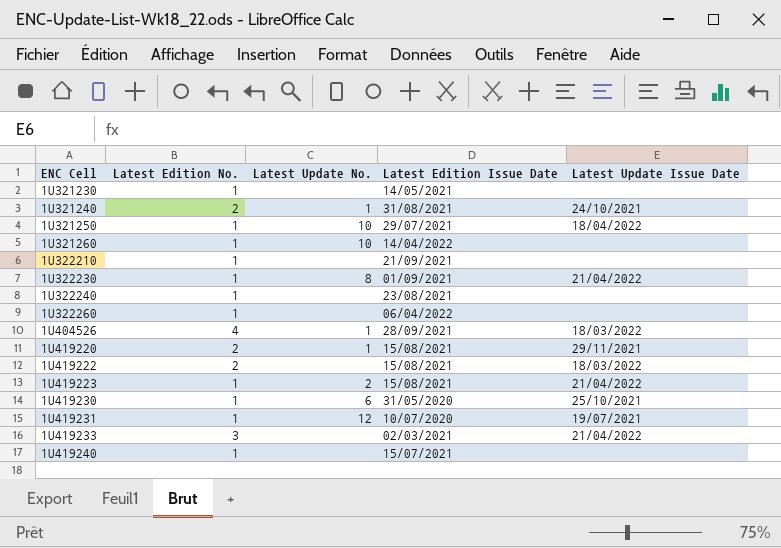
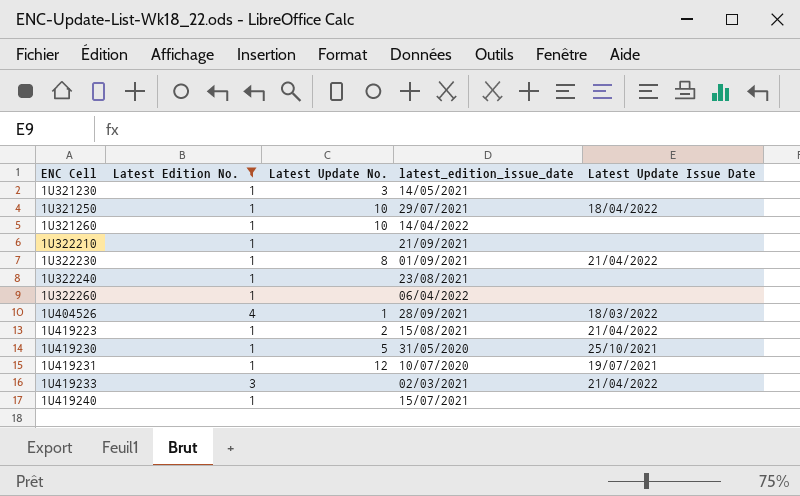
filter: none -> Latest Edition No. != 2
column name: Latest Edition Issue Date -> latest_edition_issue_date
1U321230 | Latest Update No.: none -> 3
1U419230 | Latest Update No.: 6 -> 5

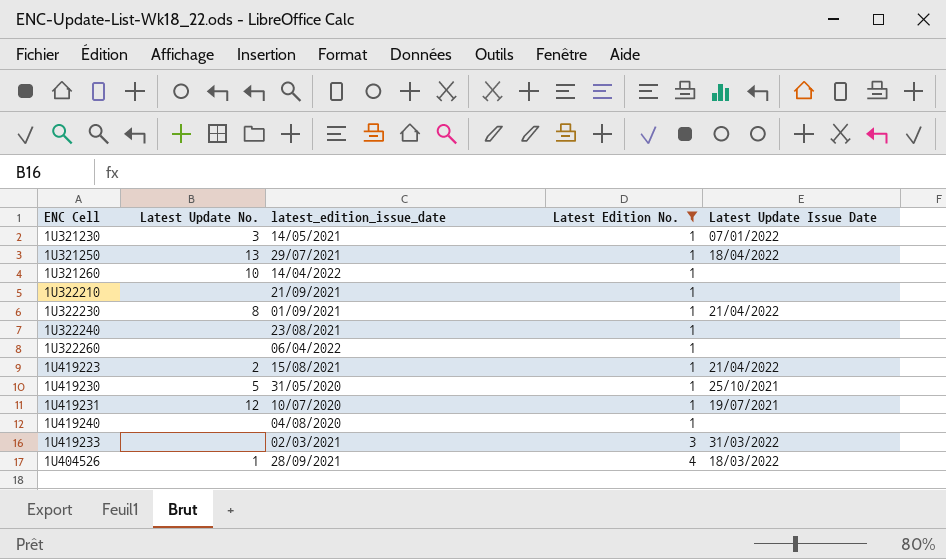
row order: ENC Cell ascending -> Latest Edition No. ascending
column Latest Edition No. | position: 2 -> 4
1U321230 | Latest Update Issue Date: none -> 07/01/2022
1U321250 | Latest Update No.: 10 -> 13
1U419240 | latest_edition_issue_date: 15/07/2021 -> 04/08/2020
1U419233 | Latest Update Issue Date: 21/04/2022 -> 31/03/2022

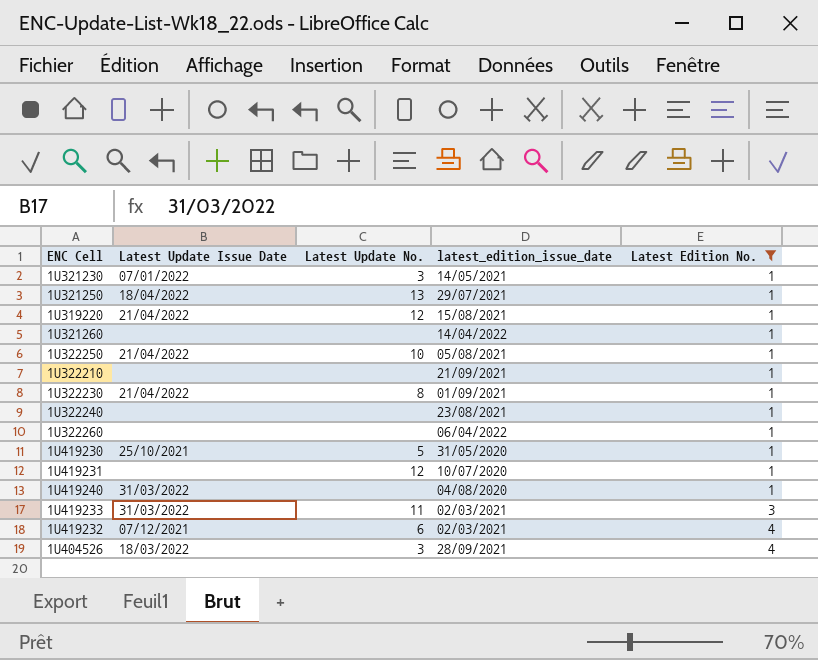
column Latest Update Issue Date | position: 5 -> 2
row 1U419223: 2 | 15/08/2021 | 1 | 21/04/2022 -> none
row 1U319220: none -> 21/04/2022 | 12 | 15/08/2021 | 1
1U321260 | Latest Update No.: 10 -> none
row 1U322250: none -> 21/04/2022 | 10 | 05/08/2021 | 1
1U419231 | Latest Update Issue Date: 19/07/2021 -> none
1U419240 | Latest Update Issue Date: none -> 31/03/2022
1U419233 | Latest Update No.: none -> 11
row 1U419232: none -> 07/12/2021 | 6 | 02/03/2021 | 4
1U404526 | Latest Update No.: 1 -> 3

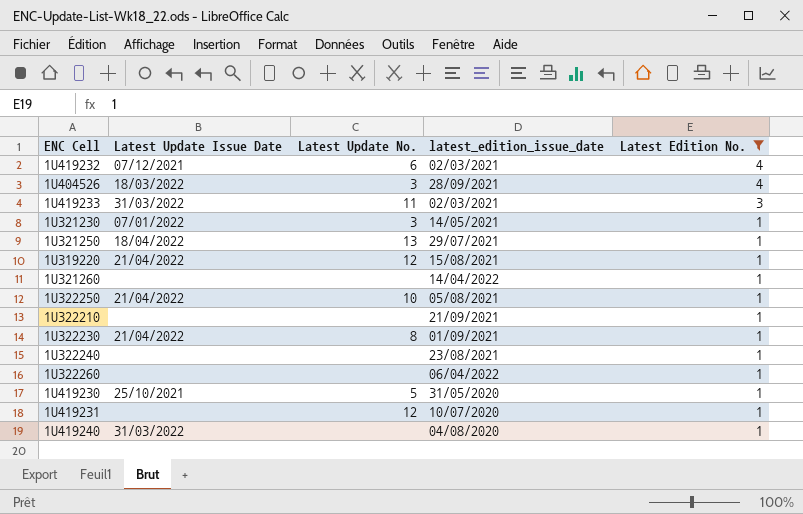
row order: Latest Edition No. ascending -> Latest Edition No. descending

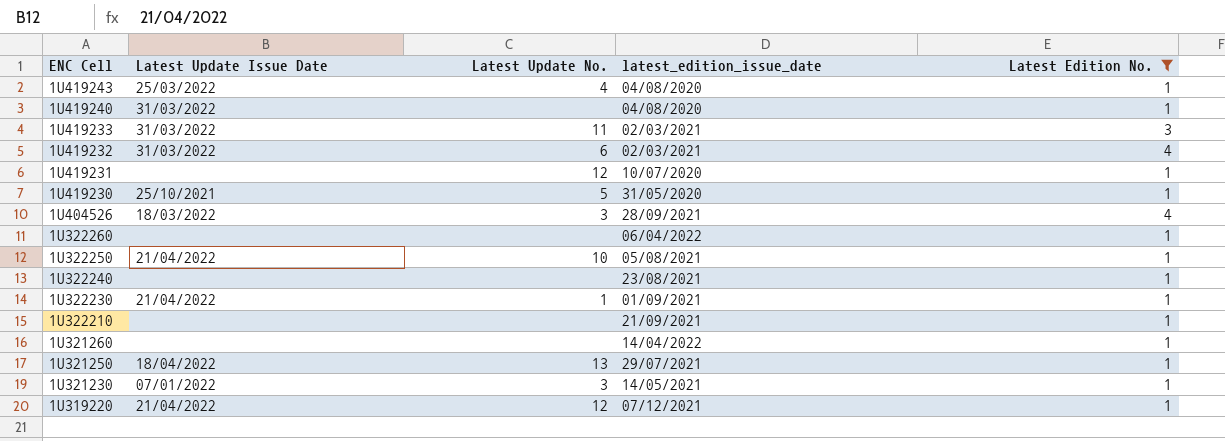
row order: Latest Edition No. descending -> ENC Cell descending
row 1U419243: none -> 25/03/2022 | 4 | 04/08/2020 | 1
1U419232 | Latest Update Issue Date: 07/12/2021 -> 31/03/2022
1U322230 | Latest Update No.: 8 -> 1
1U319220 | latest_edition_issue_date: 15/08/2021 -> 07/12/2021

